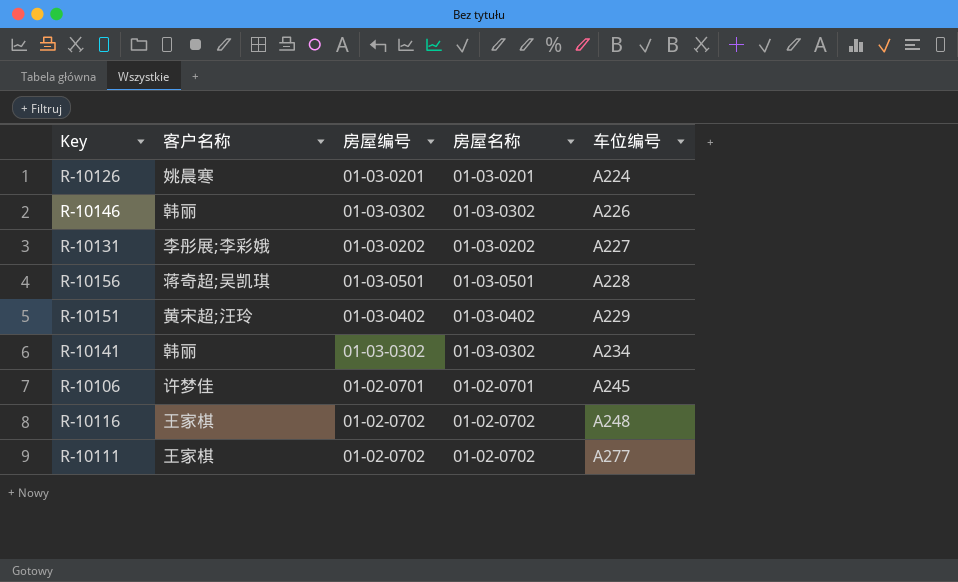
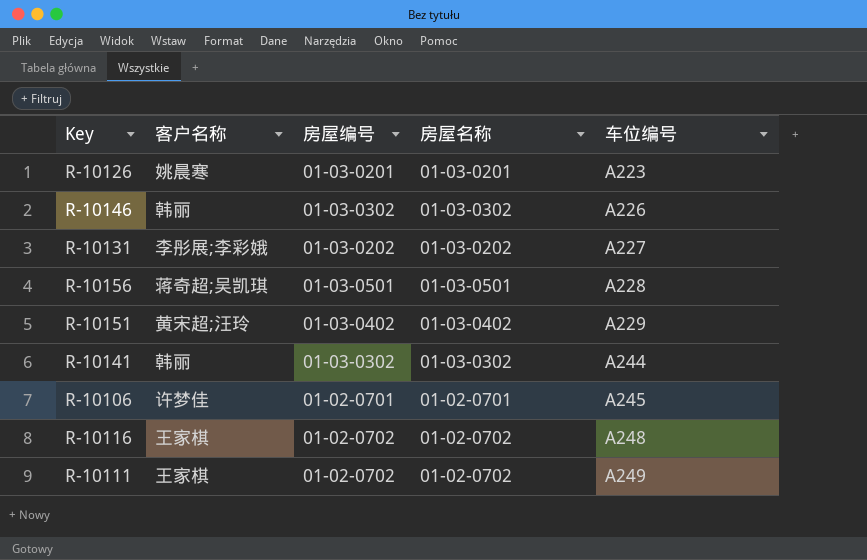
R-10126 | 车位编号: A224 -> A223
R-10141 | 车位编号: A234 -> A244
R-10111 | 车位编号: A277 -> A249

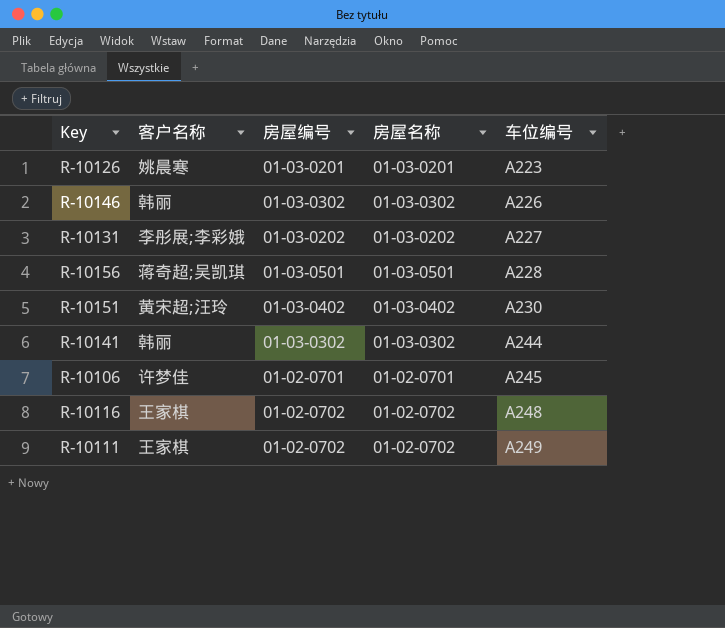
R-10151 | 车位编号: A229 -> A230

